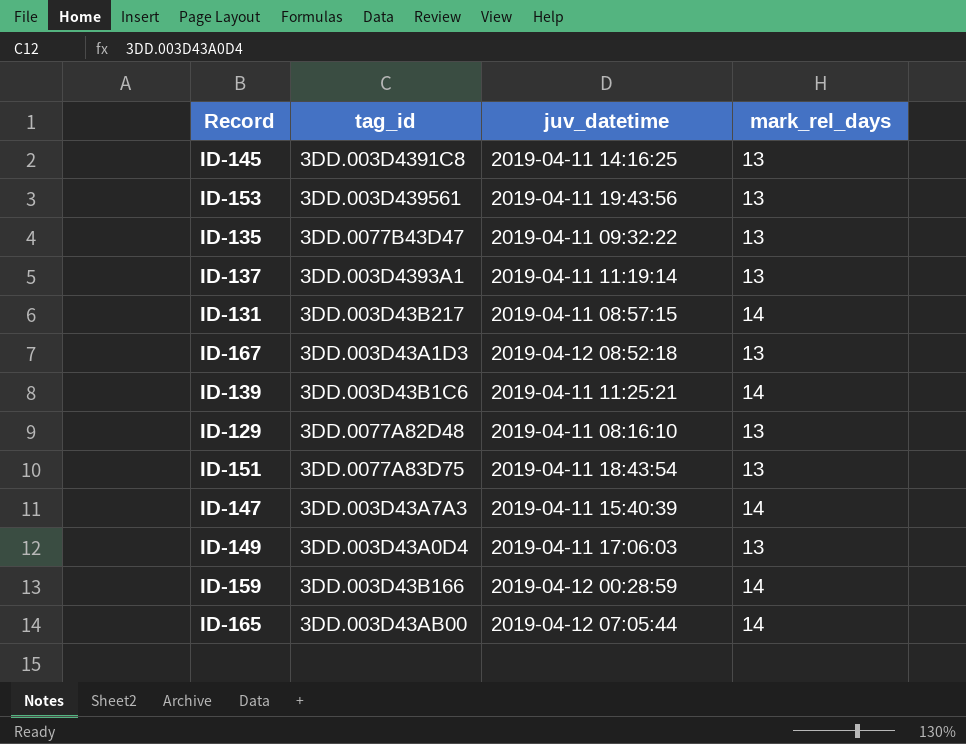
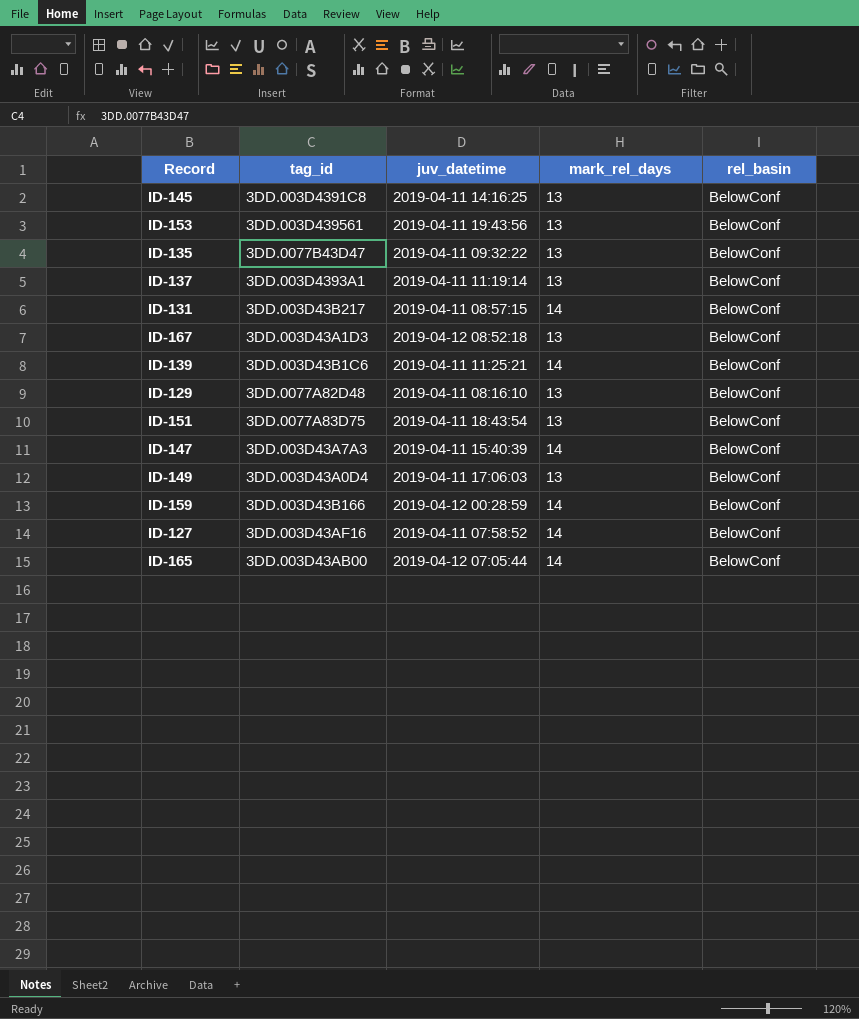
column rel_basin | position: none -> 5
row ID-127: none -> 3DD.003D43AF16 | 2019-04-11 07:58:52 | 14 | BelowConf

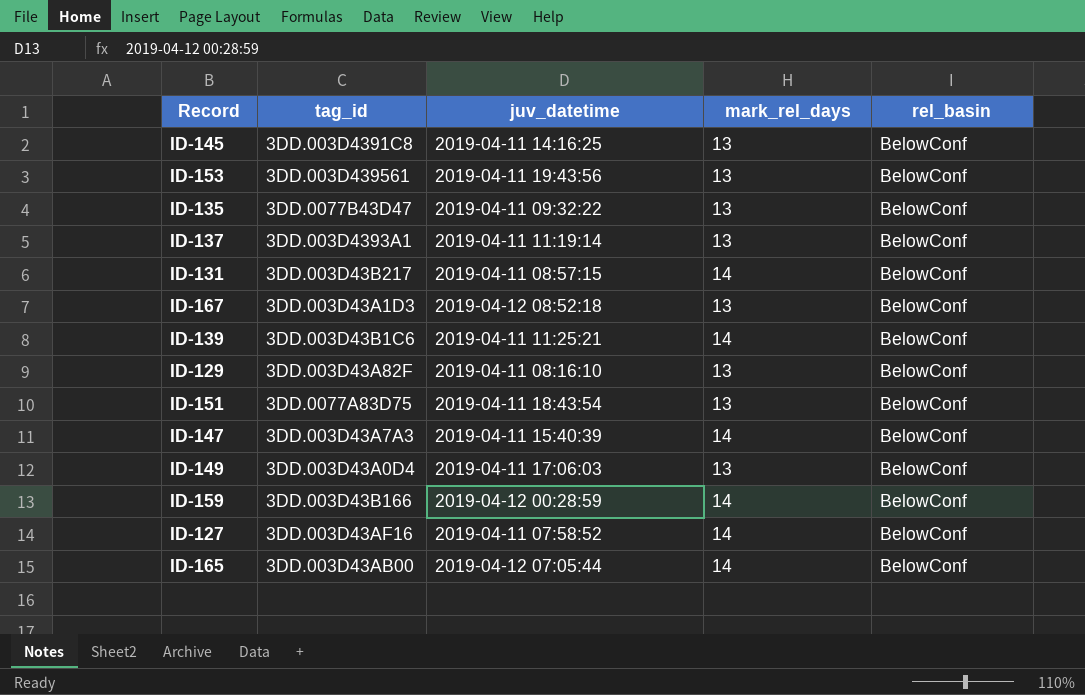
ID-129 | tag_id: 3DD.0077A82D48 -> 3DD.003D43A82F

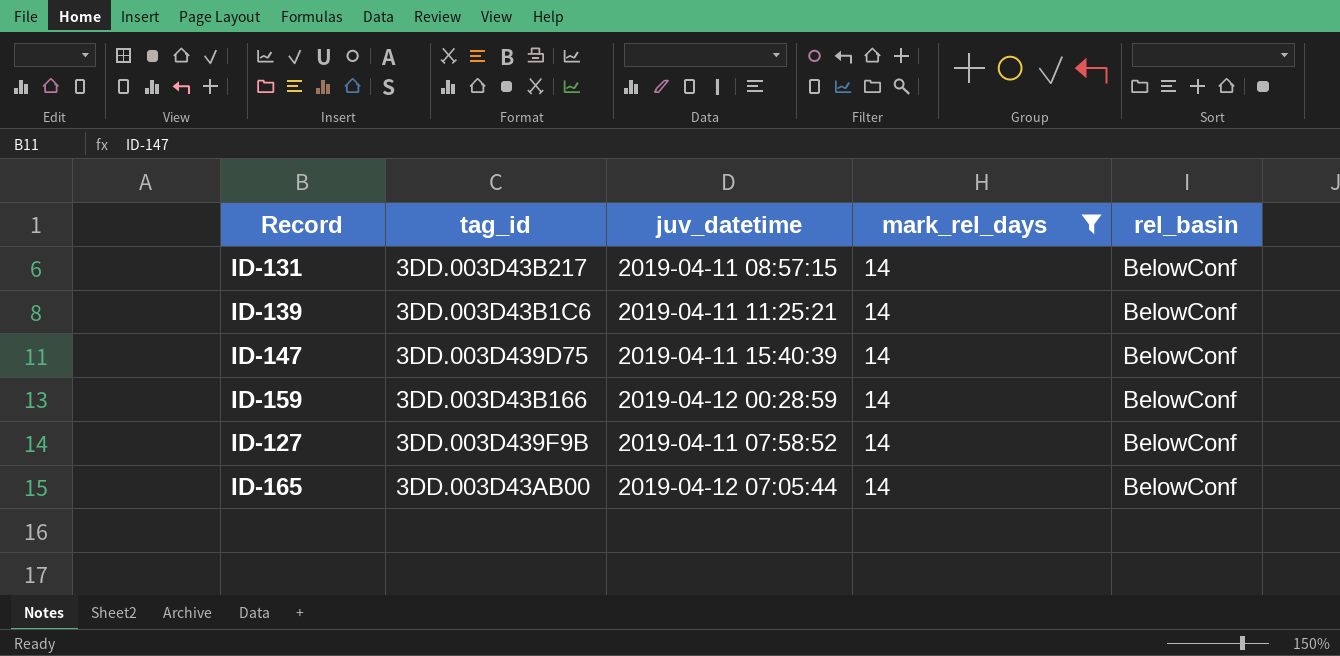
filter: none -> mark_rel_days = 14
ID-147 | tag_id: 3DD.003D43A7A3 -> 3DD.003D439D75
ID-127 | tag_id: 3DD.003D43AF16 -> 3DD.003D439F9B

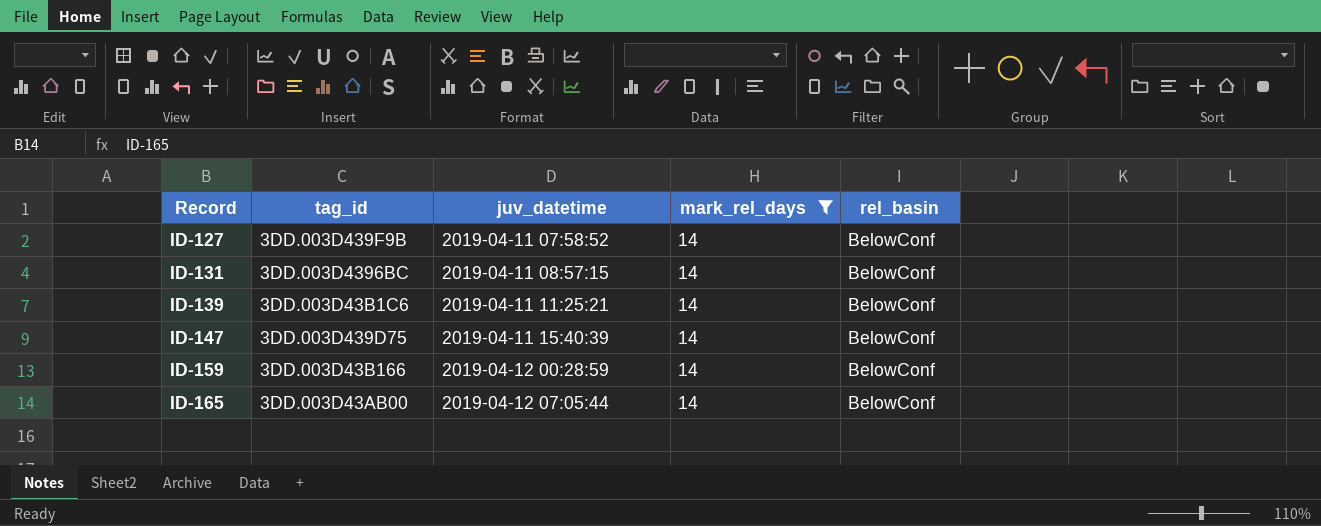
row order: none -> Record ascending
ID-131 | tag_id: 3DD.003D43B217 -> 3DD.003D4396BC

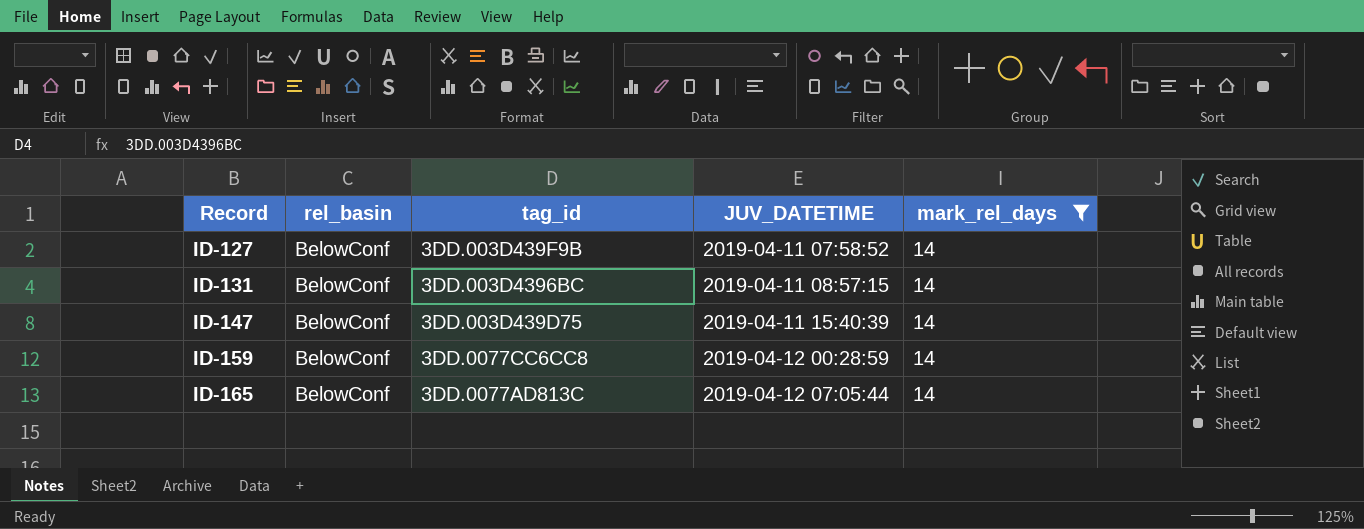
column rel_basin | position: 5 -> 2
column name: juv_datetime -> JUV_DATETIME
row ID-139: 3DD.003D43B1C6 | 2019-04-11 11:25:21 | 14 | BelowConf -> none
ID-159 | tag_id: 3DD.003D43B166 -> 3DD.0077CC6CC8
ID-165 | tag_id: 3DD.003D43AB00 -> 3DD.0077AD813C

